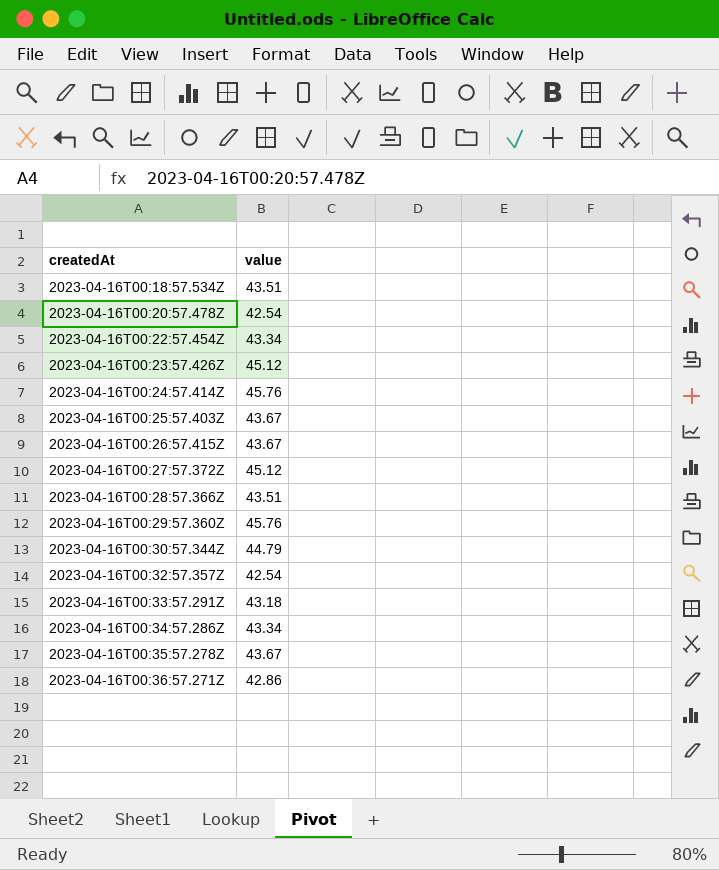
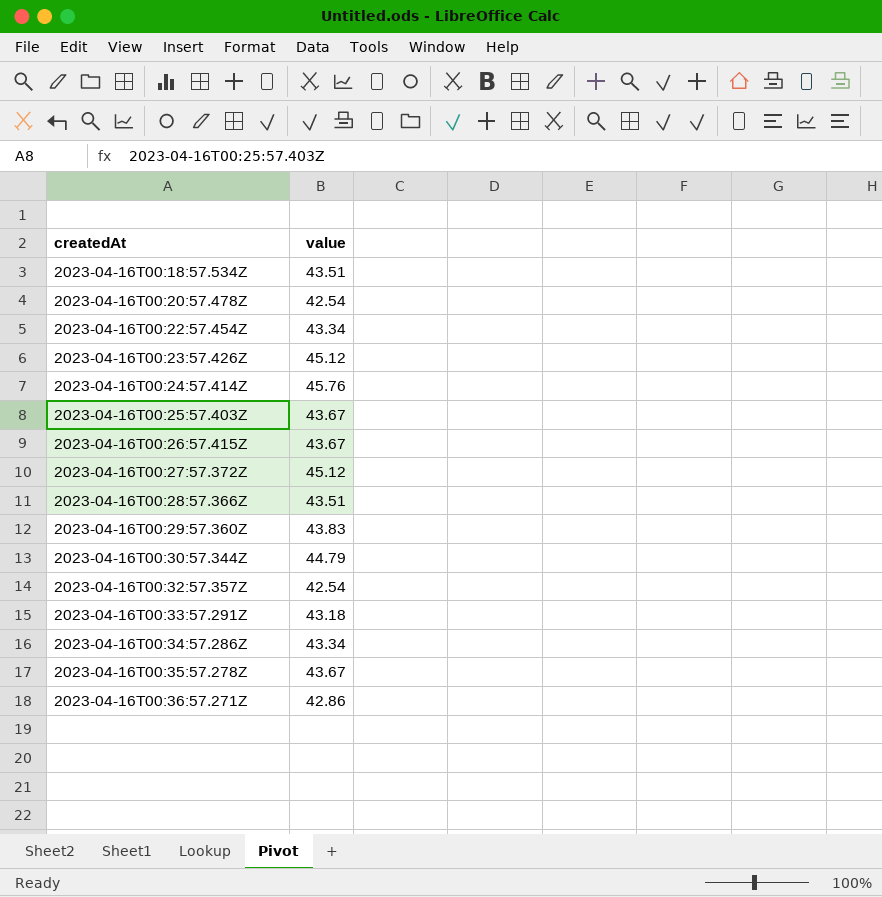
2023-04-16T00:29:57.360Z | value: 45.76 -> 43.83

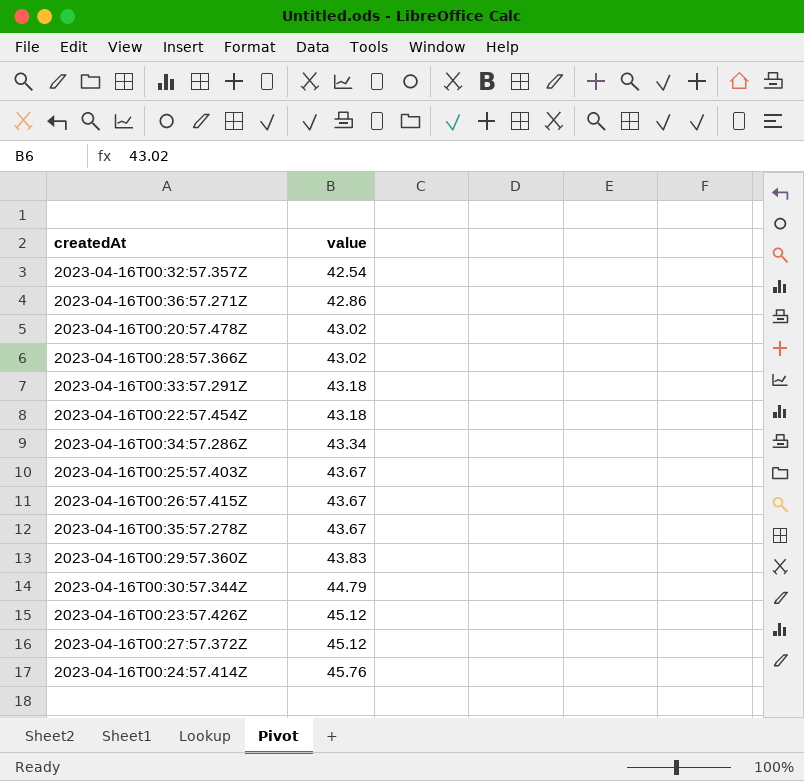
row order: createdAt ascending -> value ascending
row 2023-04-16T00:18:57.534Z: 43.51 -> none
2023-04-16T00:20:57.478Z | value: 42.54 -> 43.02
2023-04-16T00:28:57.366Z | value: 43.51 -> 43.02
2023-04-16T00:22:57.454Z | value: 43.34 -> 43.18

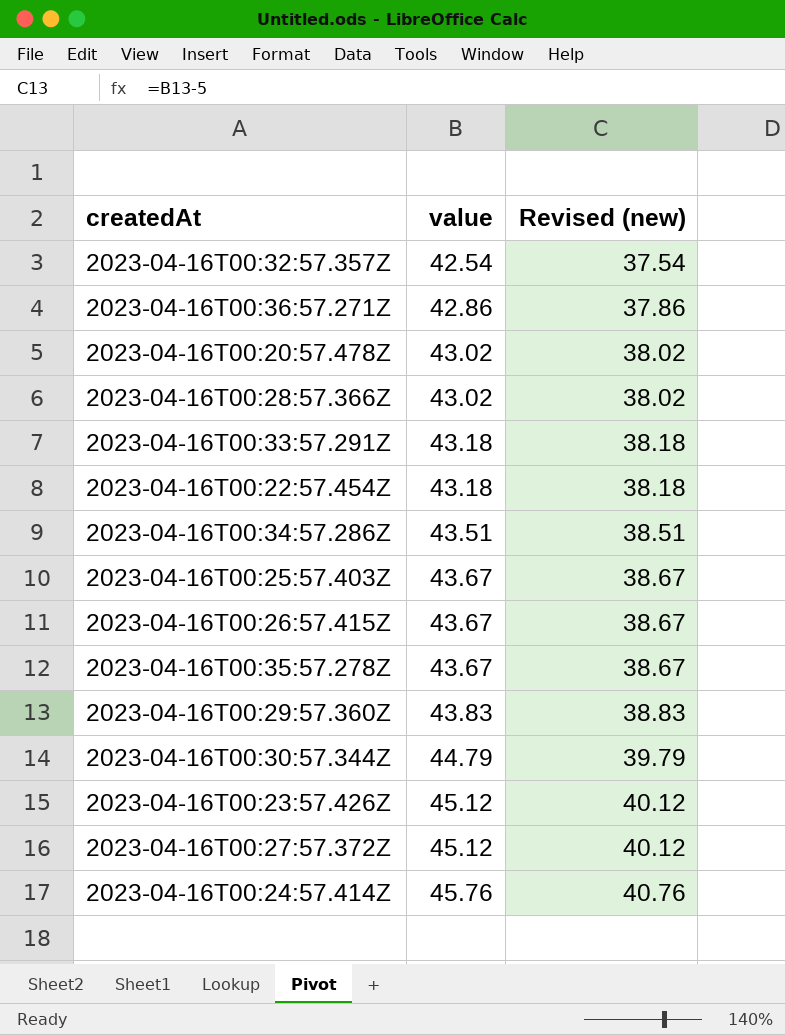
column Revised (new) | formula: none -> [value] - 5
2023-04-16T00:34:57.286Z | value: 43.34 -> 43.51

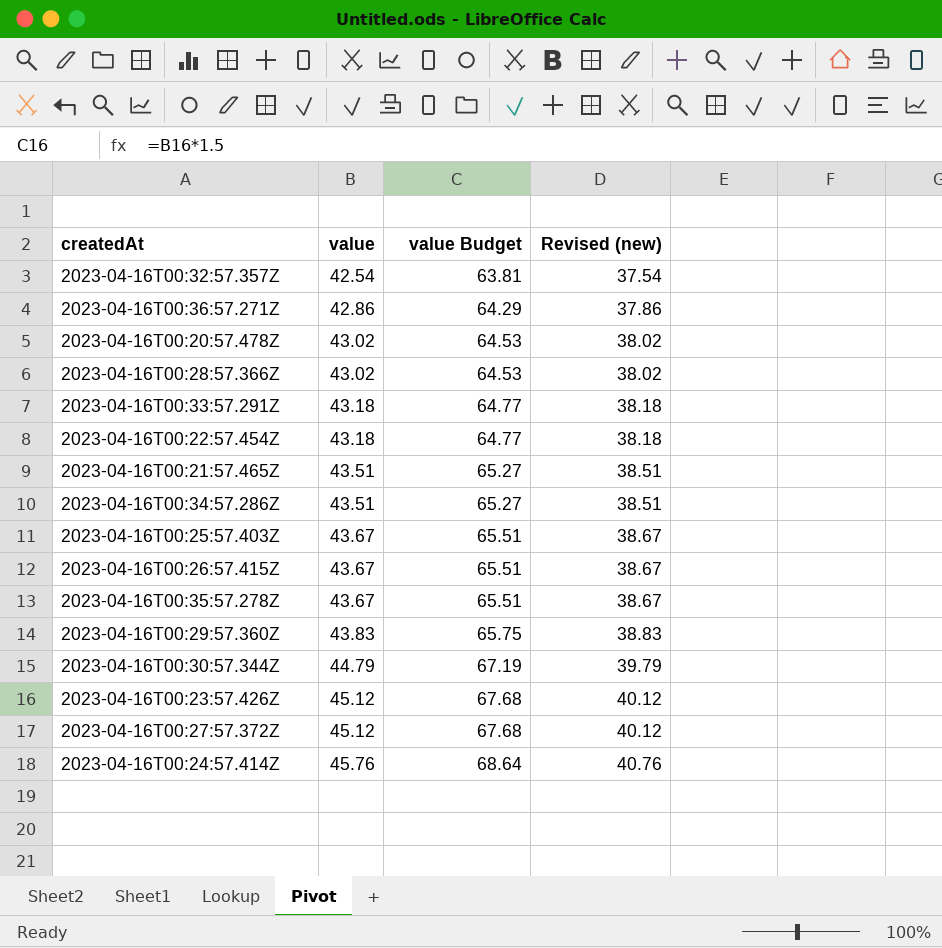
column value Budget | formula: none -> [value] * 1.5
row 2023-04-16T00:21:57.465Z: none -> 43.51 | 65.27 | 38.51

